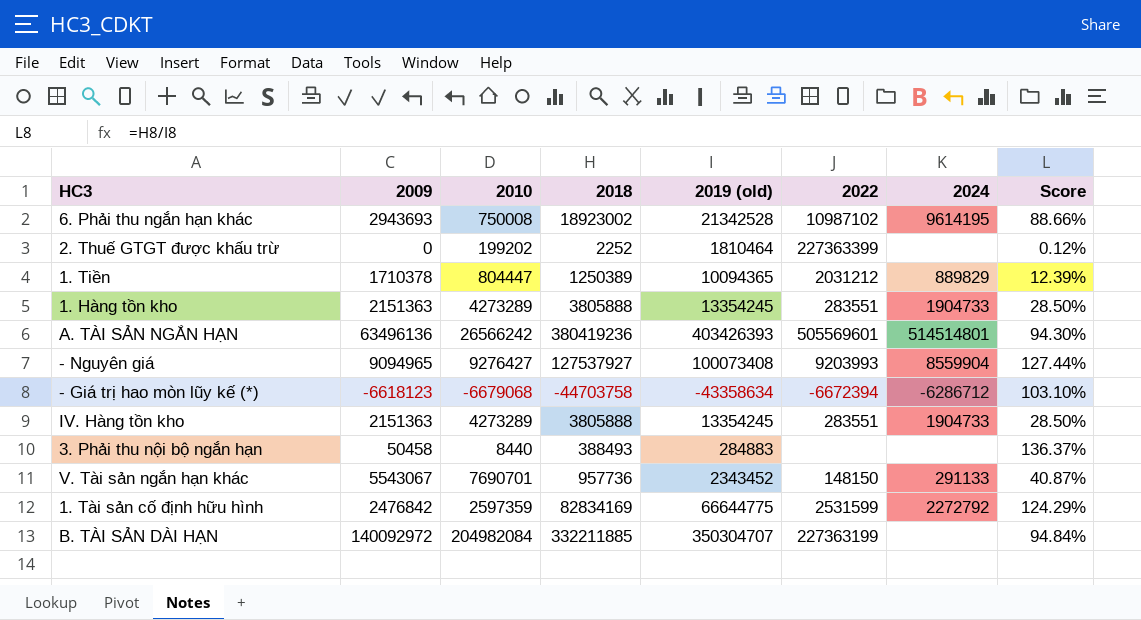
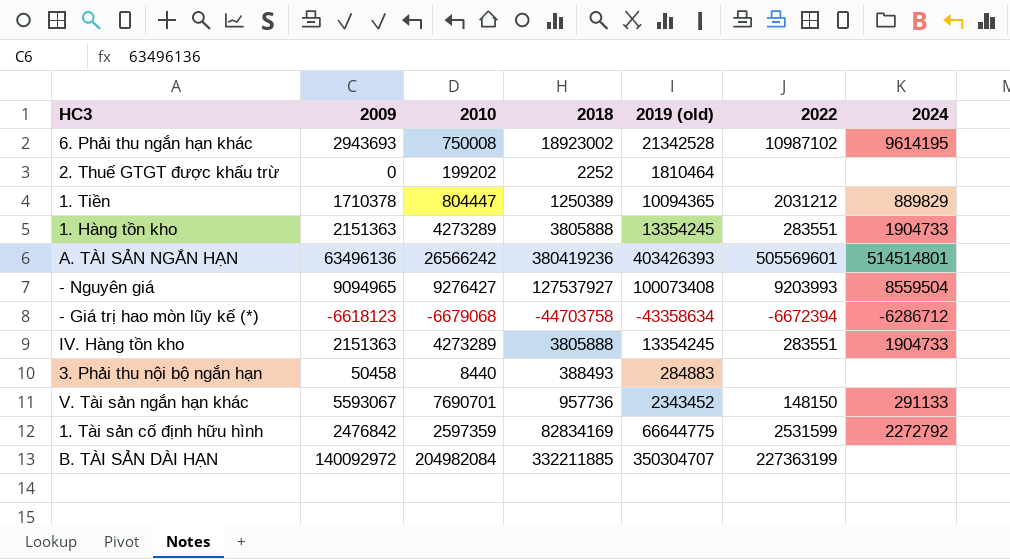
column Score | formula: [2018] / [2019 (old)] -> none
2. Thuế GTGT được khấu trừ | 2022: 227363399 -> none
- Nguyên giá | 2024: 8559904 -> 8559504
V. Tài sản ngắn hạn khác | 2009: 5543067 -> 5593067

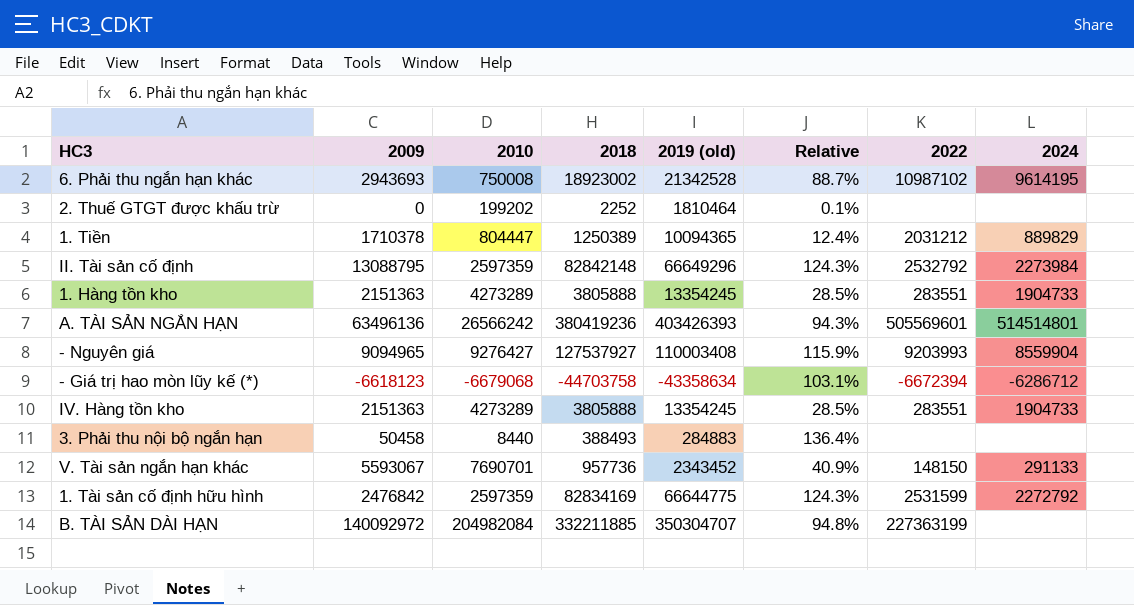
column Relative | formula: none -> [2018] / [2019 (old)]
row II. Tài sản cố định: none -> 13088795 | 2597359 | 82842148 | 66649296 | 124.3% | 2532792 | 2273984
- Nguyên giá | 2019 (old): 100073408 -> 110003408
- Nguyên giá | 2024: 8559504 -> 8559904

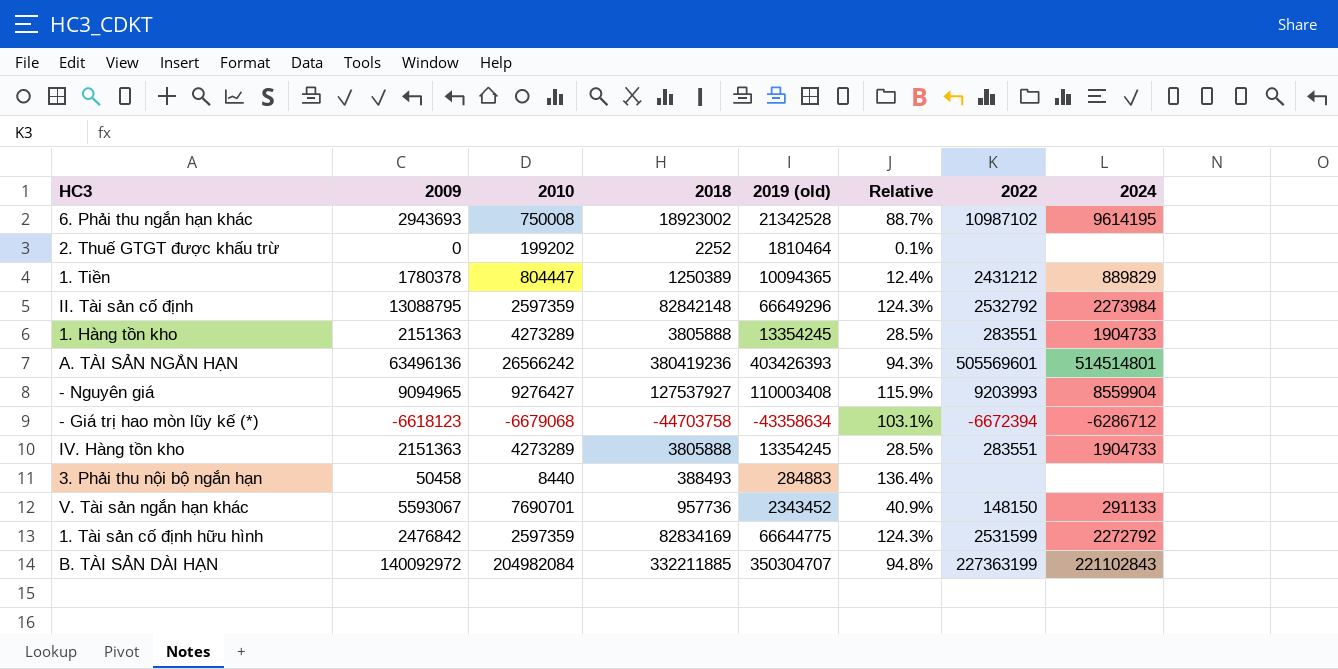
1. Tiền | 2009: 1710378 -> 1780378
1. Tiền | 2022: 2031212 -> 2431212
B. TÀI SẢN DÀI HẠN | 2024: none -> 221102843

